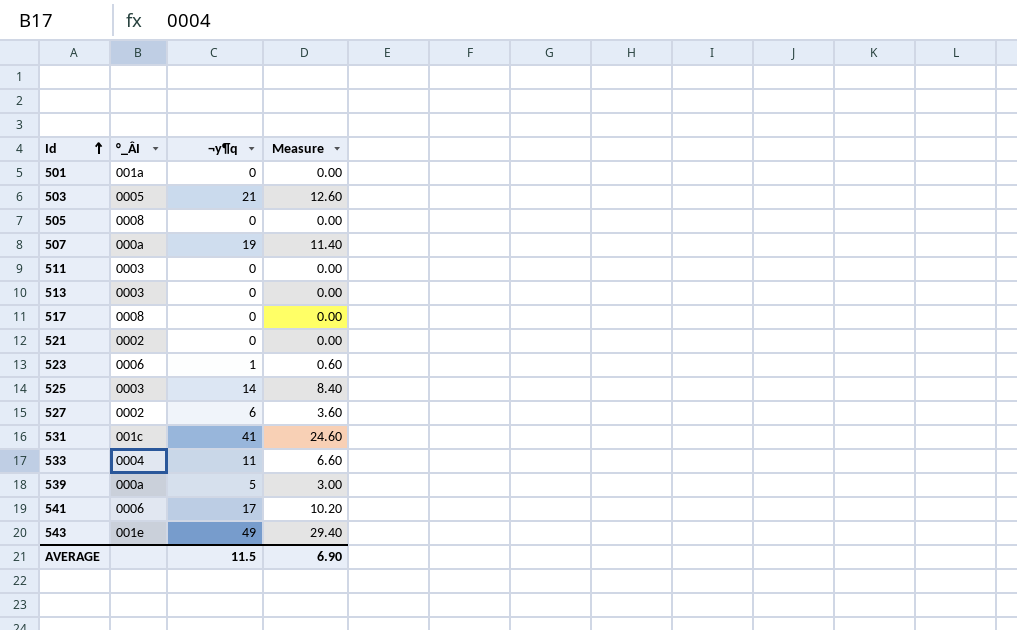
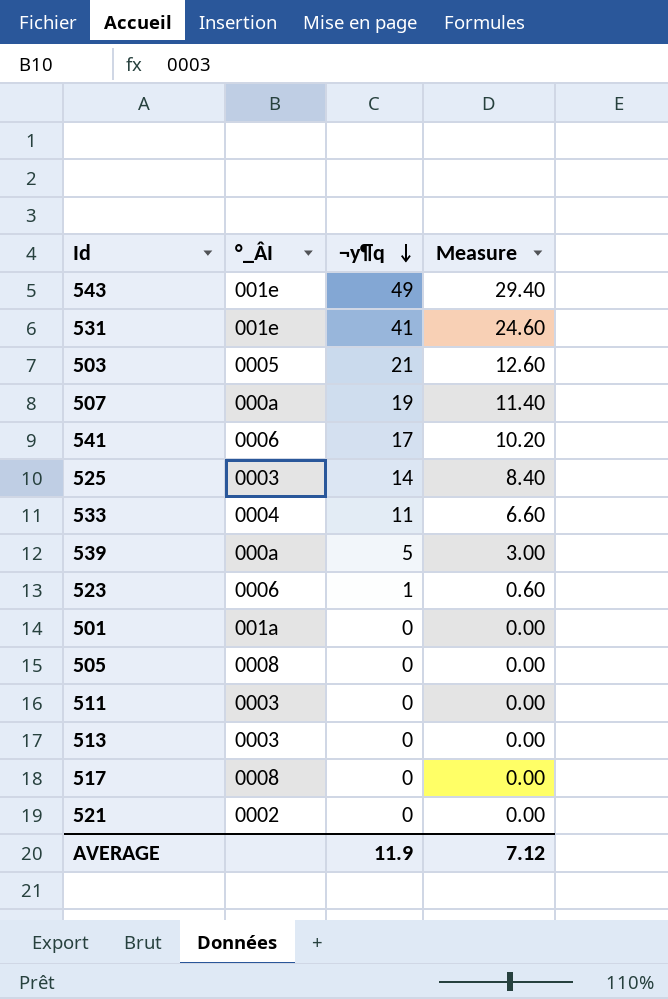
row order: Id ascending -> ¬y¶q descending
row 527: 0002 | 6 | 3.60 -> none
531 | °_ÂI: 001c -> 001e
AVERAGE | ¬y¶q: 11.5 -> 11.9
AVERAGE | Measure: 6.90 -> 7.12

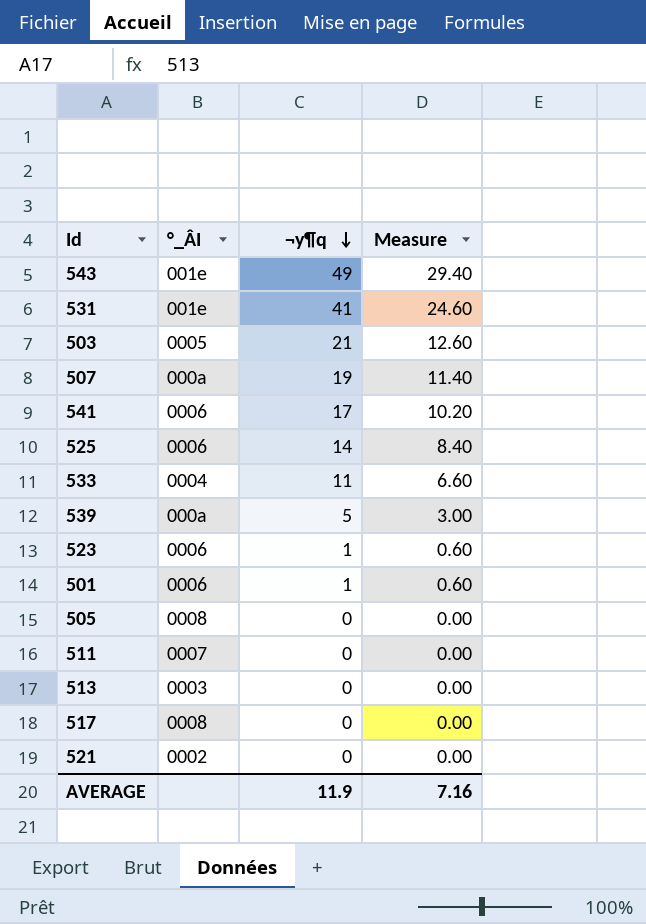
525 | °_ÂI: 0003 -> 0006
501 | °_ÂI: 001a -> 0006
501 | ¬y¶q: 0 -> 1
501 | Measure: 0.00 -> 0.60
511 | °_ÂI: 0003 -> 0007
AVERAGE | Measure: 7.12 -> 7.16

